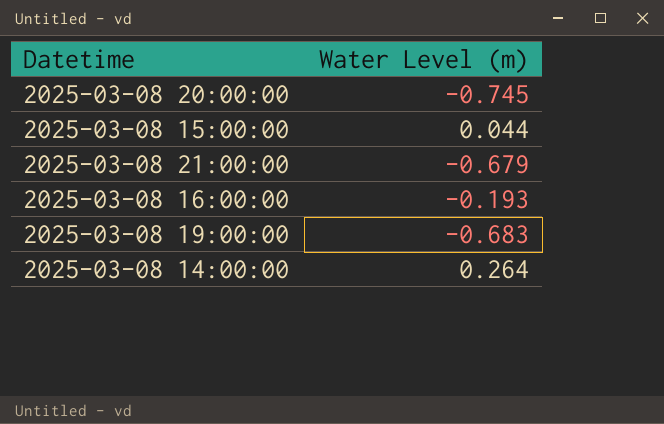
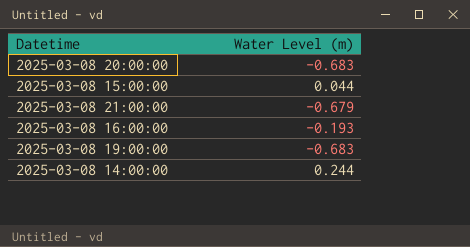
2025-03-08 20:00:00 | Water Level (m): -0.745 -> -0.683
2025-03-08 14:00:00 | Water Level (m): 0.264 -> 0.244

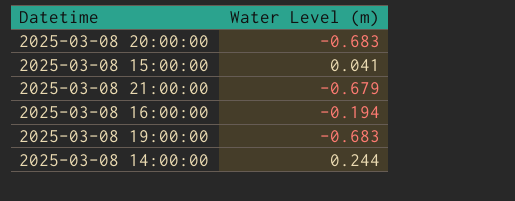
2025-03-08 15:00:00 | Water Level (m): 0.044 -> 0.041
2025-03-08 16:00:00 | Water Level (m): -0.193 -> -0.194

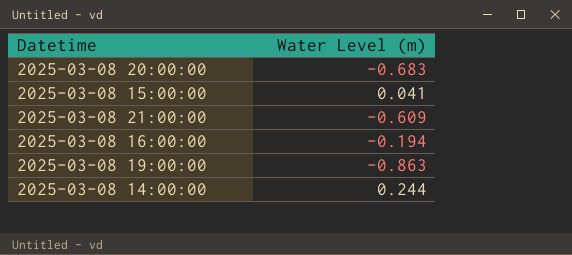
2025-03-08 21:00:00 | Water Level (m): -0.679 -> -0.609
2025-03-08 19:00:00 | Water Level (m): -0.683 -> -0.863

